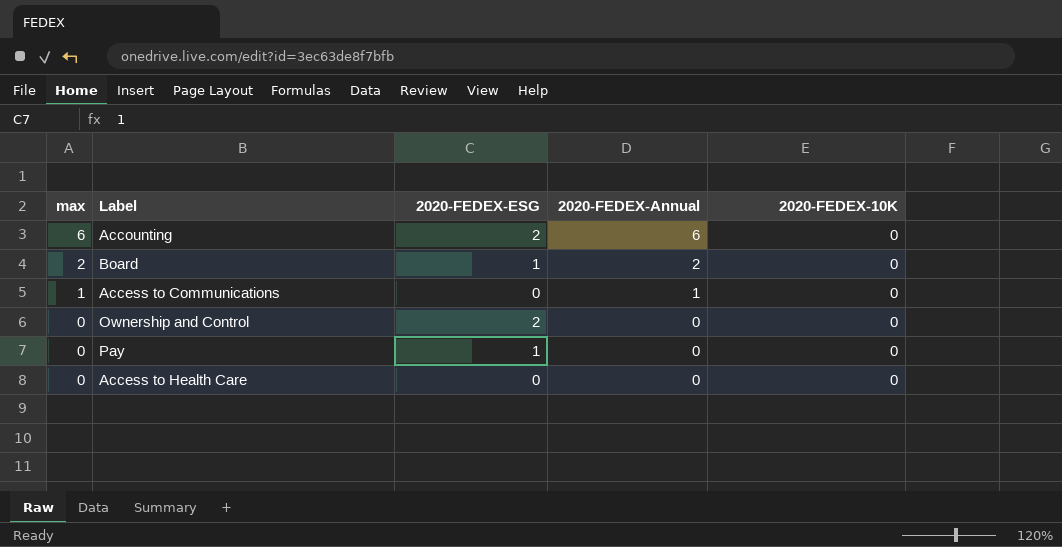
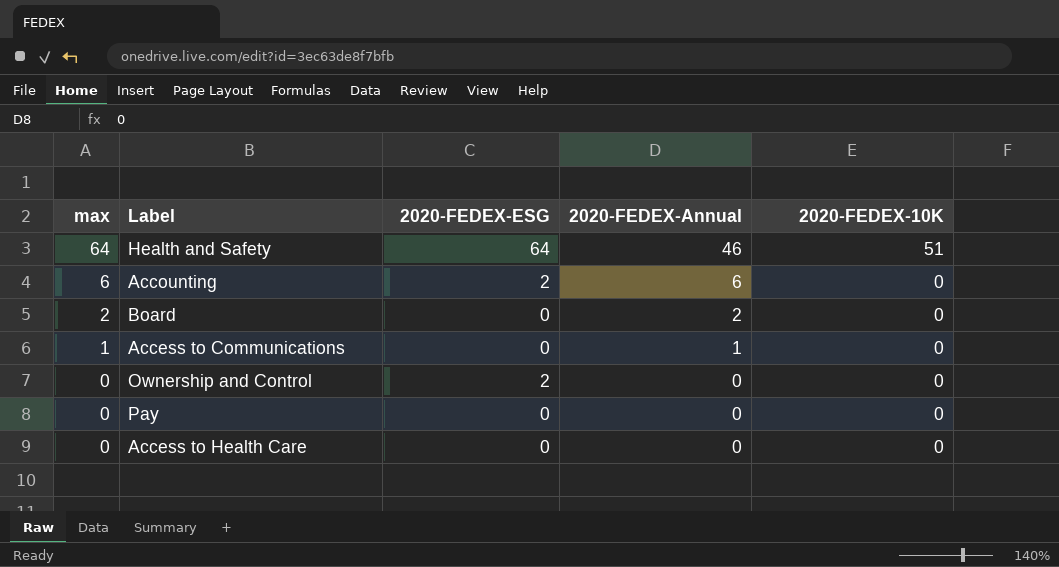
row Health and Safety: none -> 64 | 64 | 46 | 51
Board | 2020-FEDEX-ESG: 1 -> 0
Pay | 2020-FEDEX-ESG: 1 -> 0

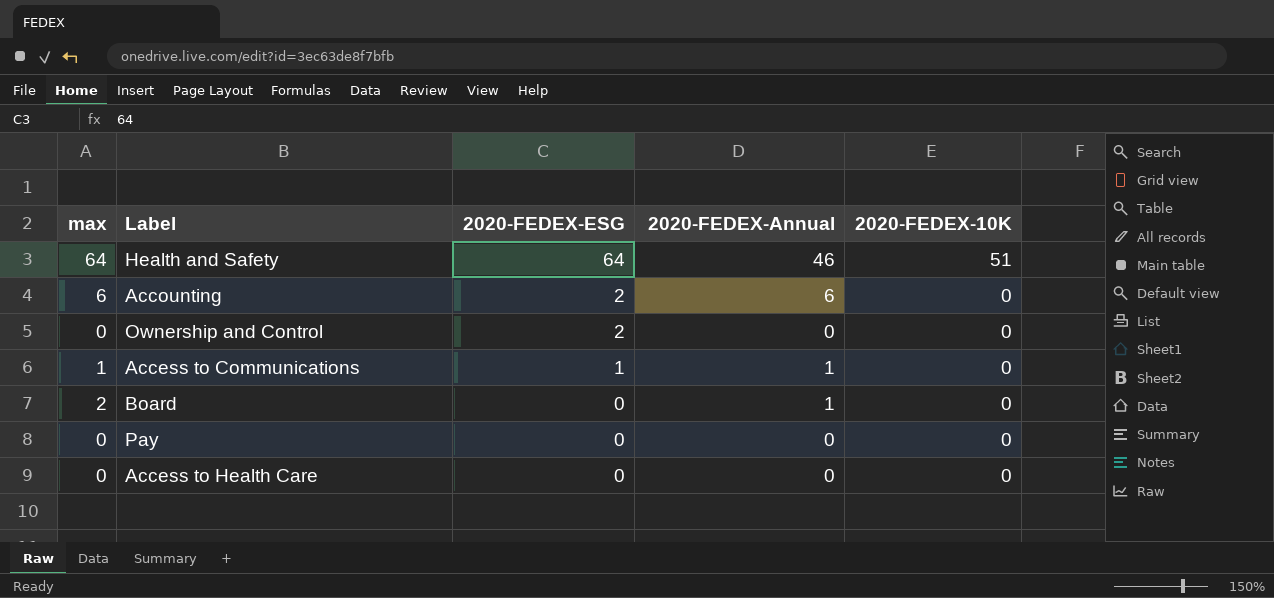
row order: max descending -> 2020-FEDEX-ESG descending
Access to Communications | 2020-FEDEX-ESG: 0 -> 1
Board | 2020-FEDEX-Annual: 2 -> 1

